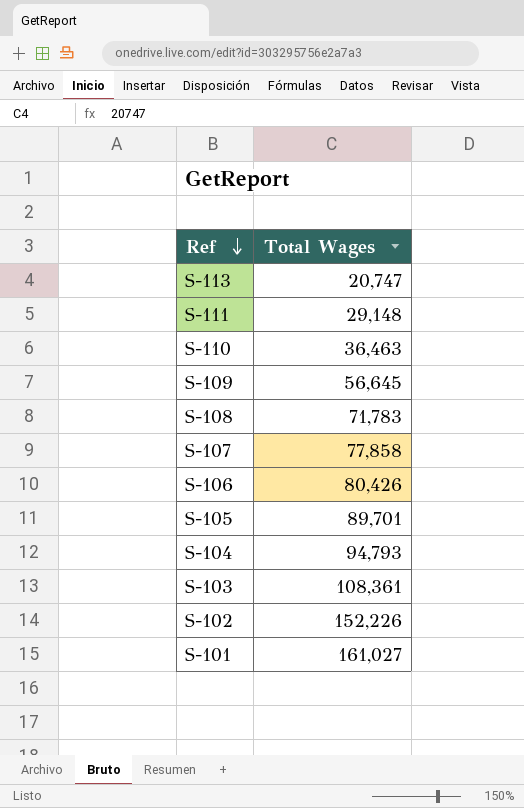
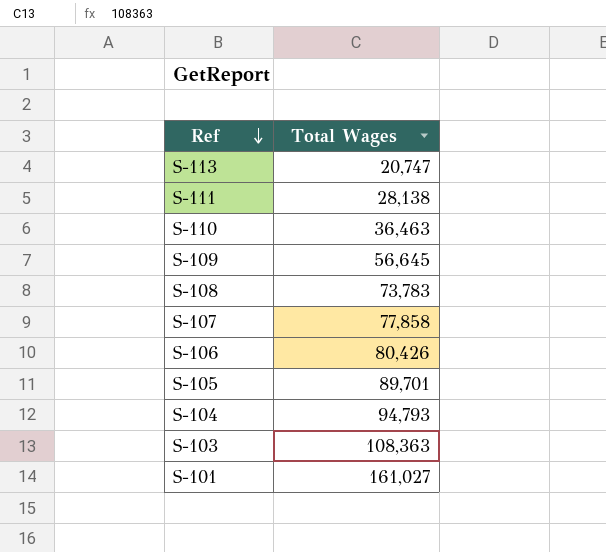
row S-102: 152,226 -> none
S-111 | Total Wages: 29,148 -> 28,138
S-108 | Total Wages: 71,783 -> 73,783
S-103 | Total Wages: 108,361 -> 108,363

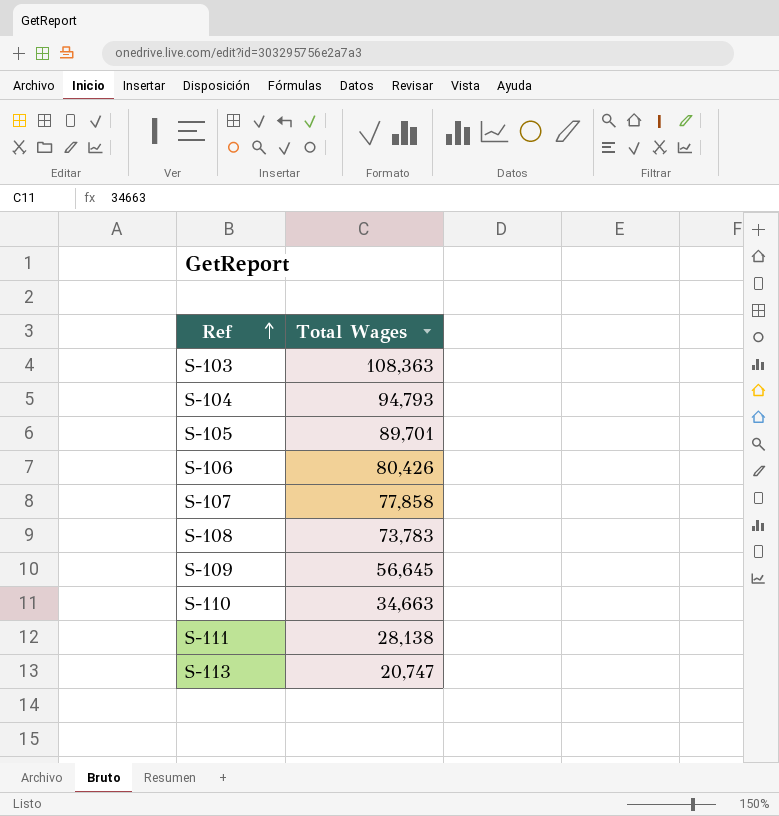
row order: Ref descending -> Ref ascending
row S-101: 161,027 -> none
S-110 | Total Wages: 36,463 -> 34,663

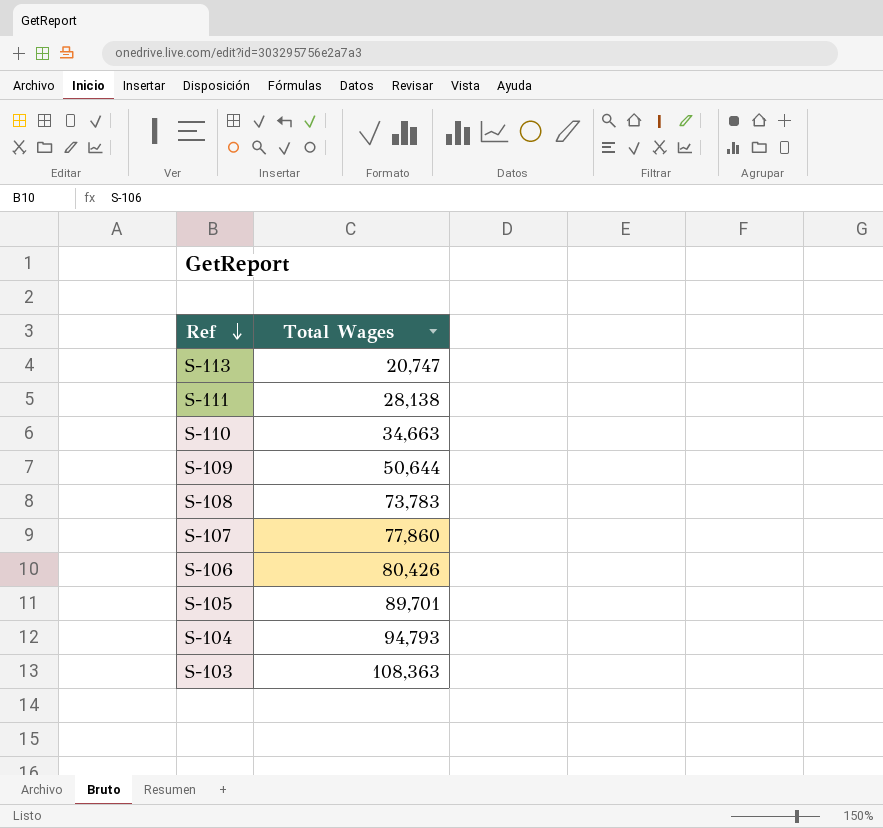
row order: Ref ascending -> Ref descending
S-109 | Total Wages: 56,645 -> 50,644
S-107 | Total Wages: 77,858 -> 77,860

